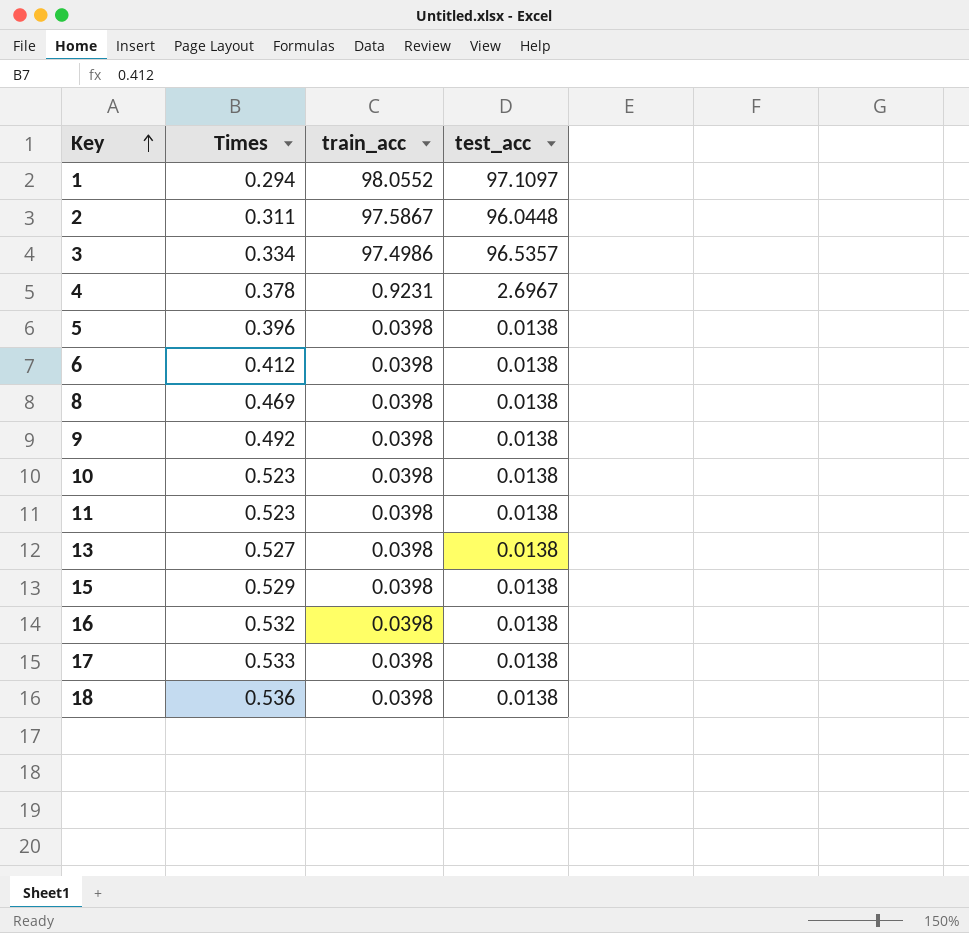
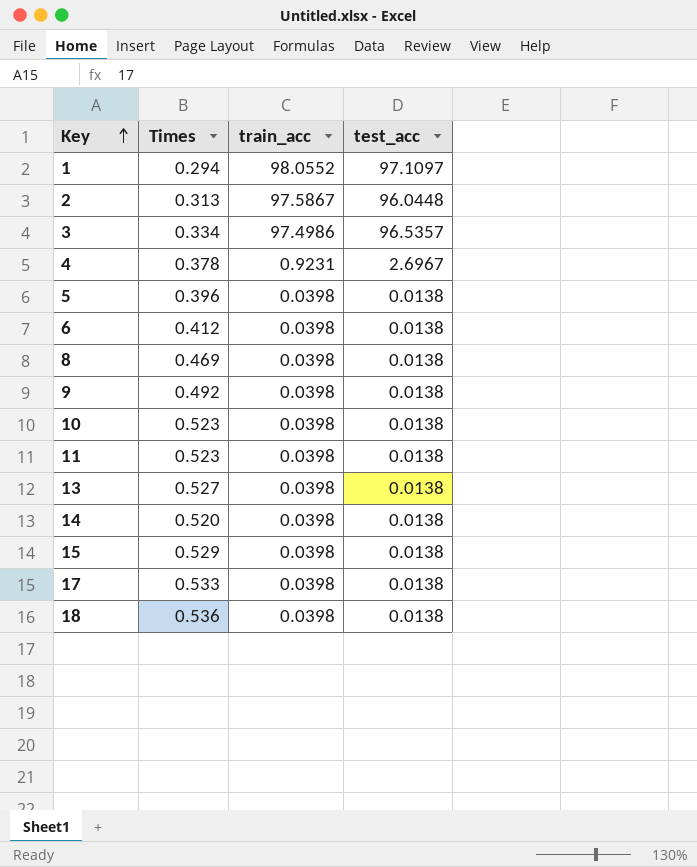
row 16: 0.532 | 0.0398 | 0.0138 -> none
2 | Times: 0.311 -> 0.313
row 14: none -> 0.520 | 0.0398 | 0.0138

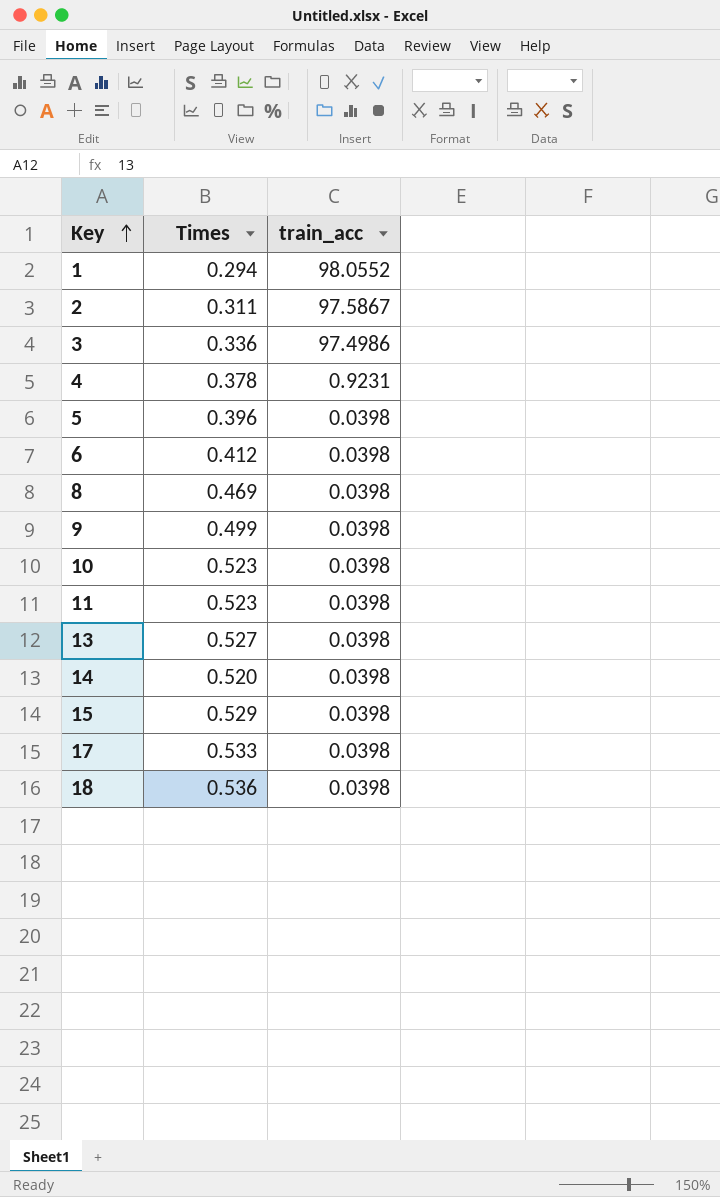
column test_acc | position: 4 -> none
2 | Times: 0.313 -> 0.311
3 | Times: 0.334 -> 0.336
9 | Times: 0.492 -> 0.499

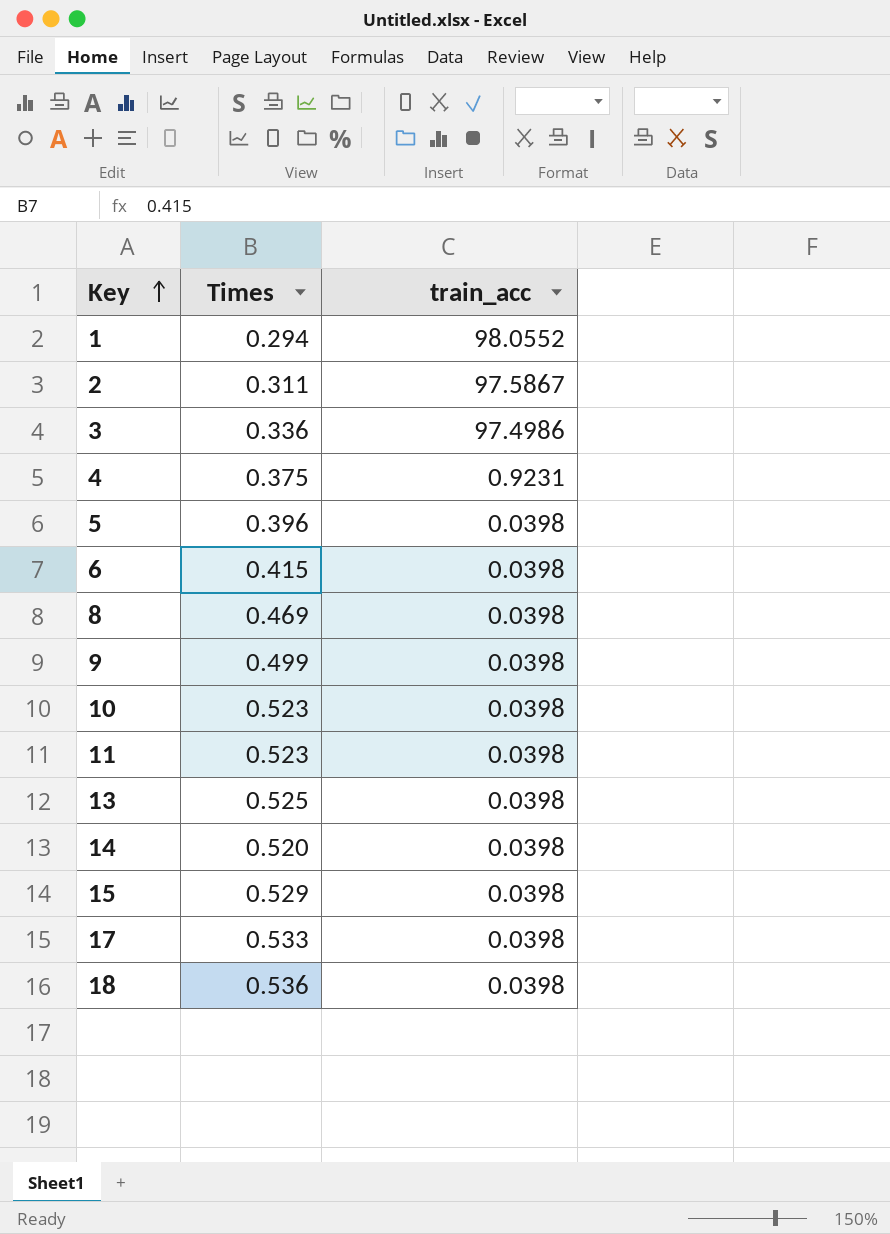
4 | Times: 0.378 -> 0.375
6 | Times: 0.412 -> 0.415
13 | Times: 0.527 -> 0.525

